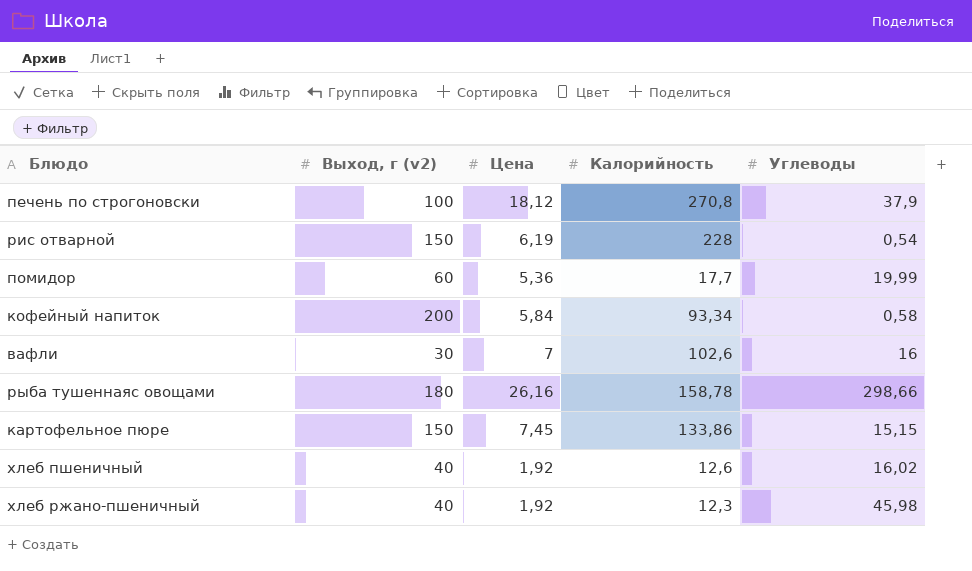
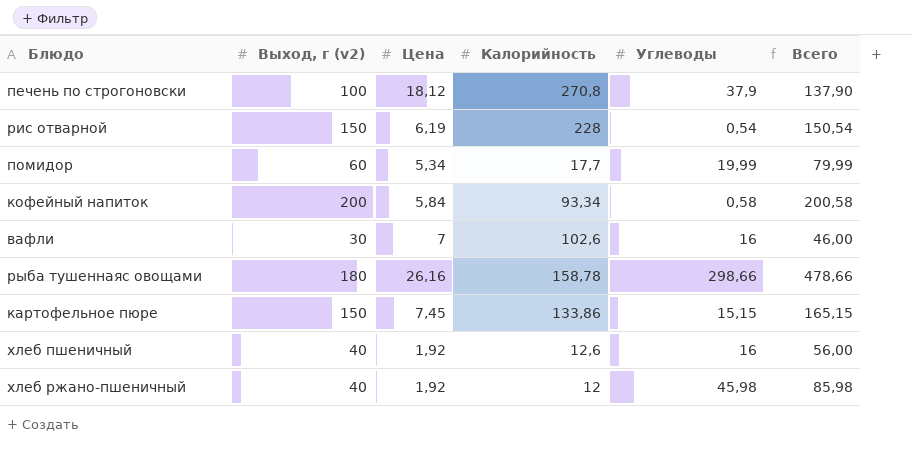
column Всего | formula: none -> [Выход, г (v2)] + [Углеводы]
помидор | Цена: 5,36 -> 5,34
хлеб пшеничный | Углеводы: 16,02 -> 16
хлеб ржано-пшеничный | Калорийность: 12,3 -> 12

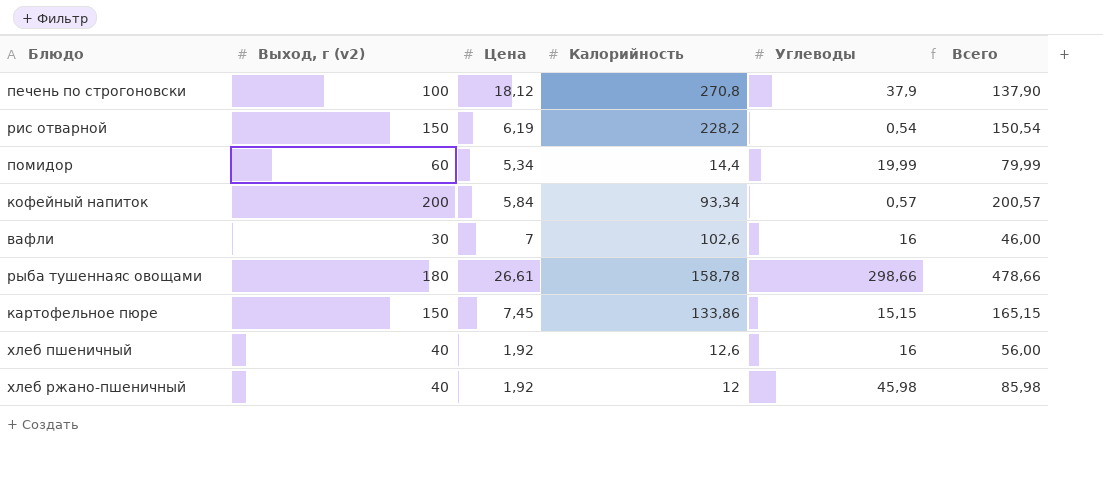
рис отварной | Калорийность: 228 -> 228,2
помидор | Калорийность: 17,7 -> 14,4
кофейный напиток | Углеводы: 0,58 -> 0,57
кофейный напиток | Всего: 200,58 -> 200,57
рыба тушеннаяс овощами | Цена: 26,16 -> 26,61

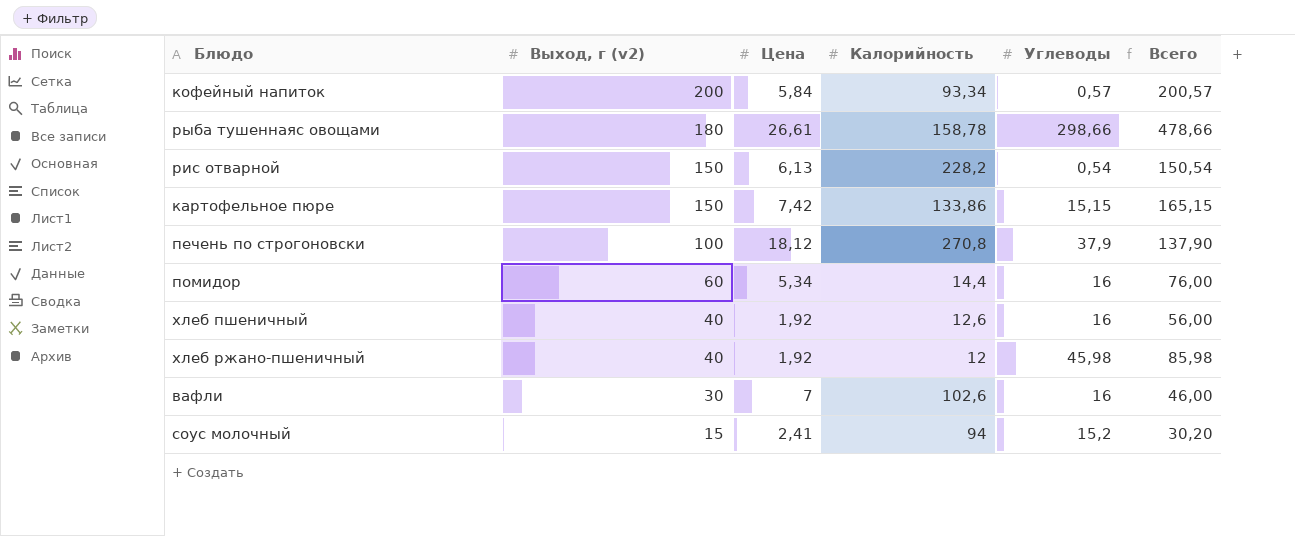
row order: none -> Выход, г (v2) descending
рис отварной | Цена: 6,19 -> 6,13
картофельное пюре | Цена: 7,45 -> 7,42
помидор | Углеводы: 19,99 -> 16
помидор | Всего: 79,99 -> 76,00
row соус молочный: none -> 15 | 2,41 | 94 | 15,2 | 30,20

